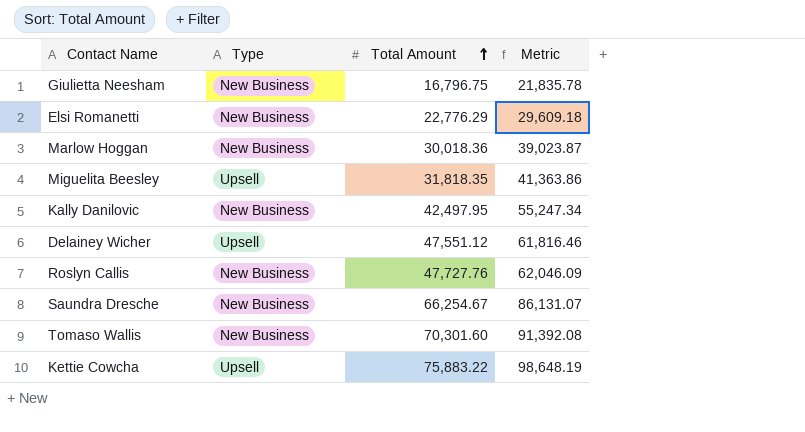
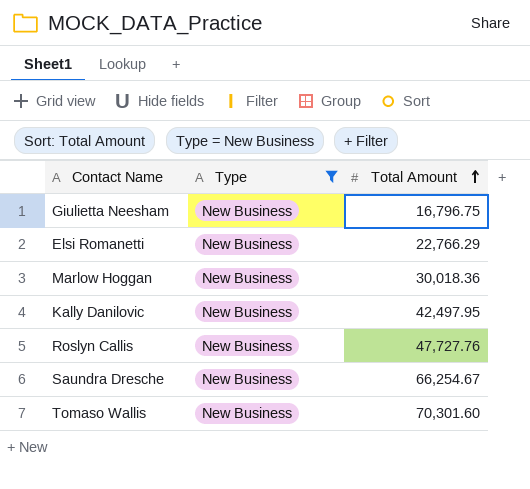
filter: none -> Type = New Business
column Metric | formula: [Total Amount] * 1.3 -> none
Elsi Romanetti | Total Amount: 22,776.29 -> 22,766.29

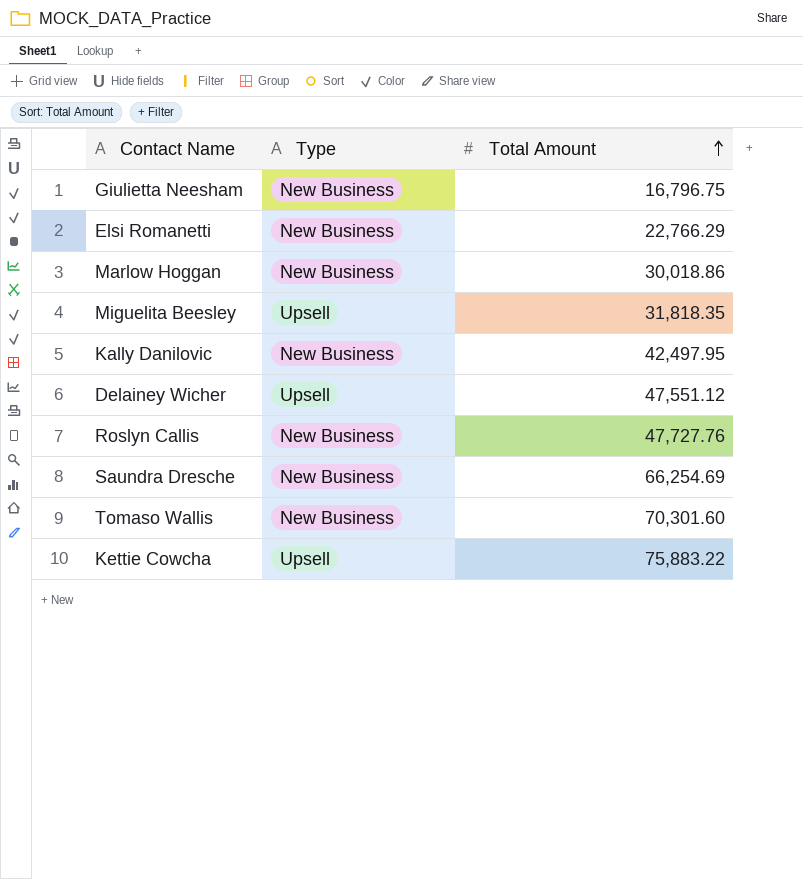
filter: Type = New Business -> none
Marlow Hoggan | Total Amount: 30,018.36 -> 30,018.86
Saundra Dresche | Total Amount: 66,254.67 -> 66,254.69

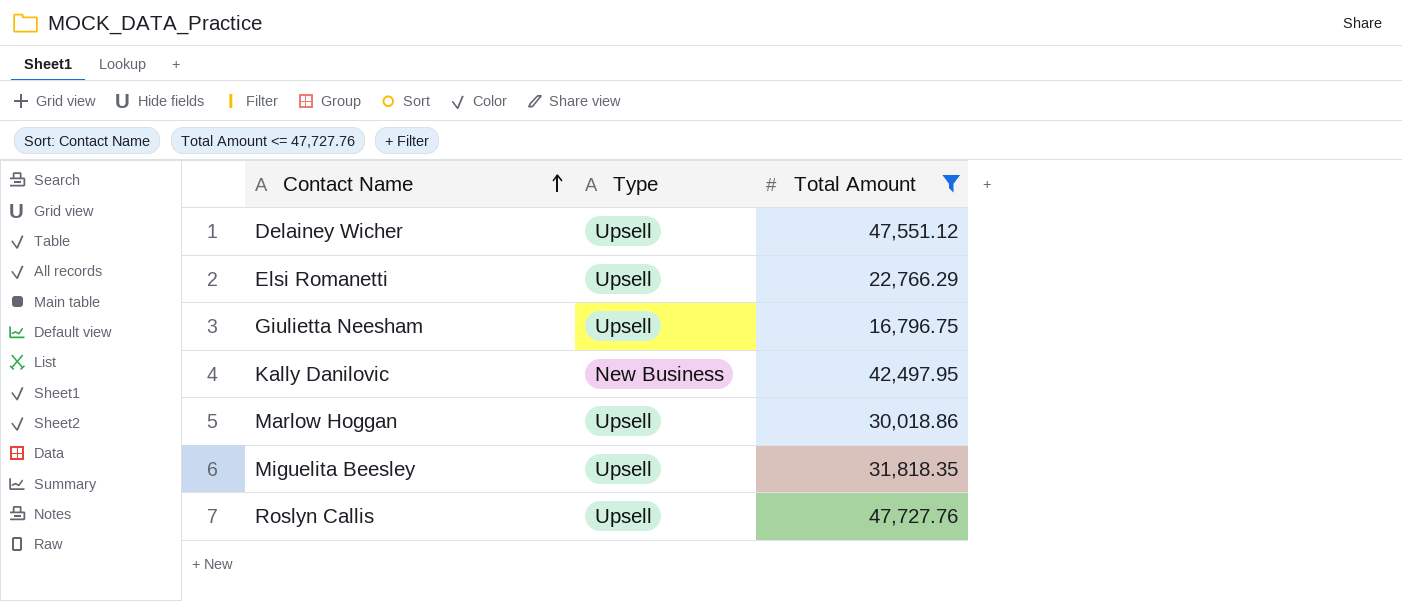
filter: none -> Total Amount <= 47,727.76
row order: Total Amount ascending -> Contact Name ascending
Elsi Romanetti | Type: New Business -> Upsell
Giulietta Neesham | Type: New Business -> Upsell
Marlow Hoggan | Type: New Business -> Upsell
Roslyn Callis | Type: New Business -> Upsell

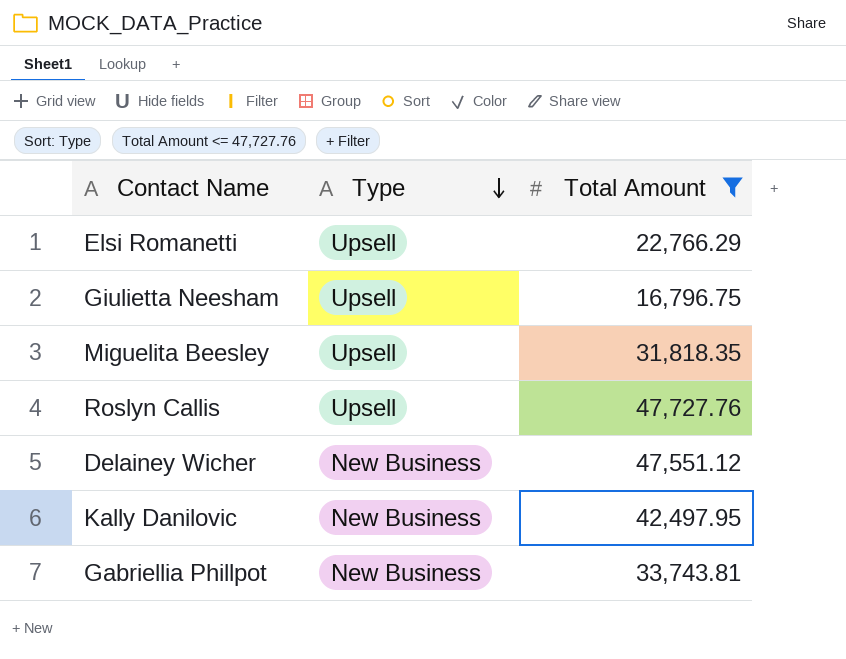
row order: Contact Name ascending -> Type descending
row Marlow Hoggan: Upsell | 30,018.86 -> none
Delainey Wicher | Type: Upsell -> New Business
row Gabriellia Phillpot: none -> New Business | 33,743.81

